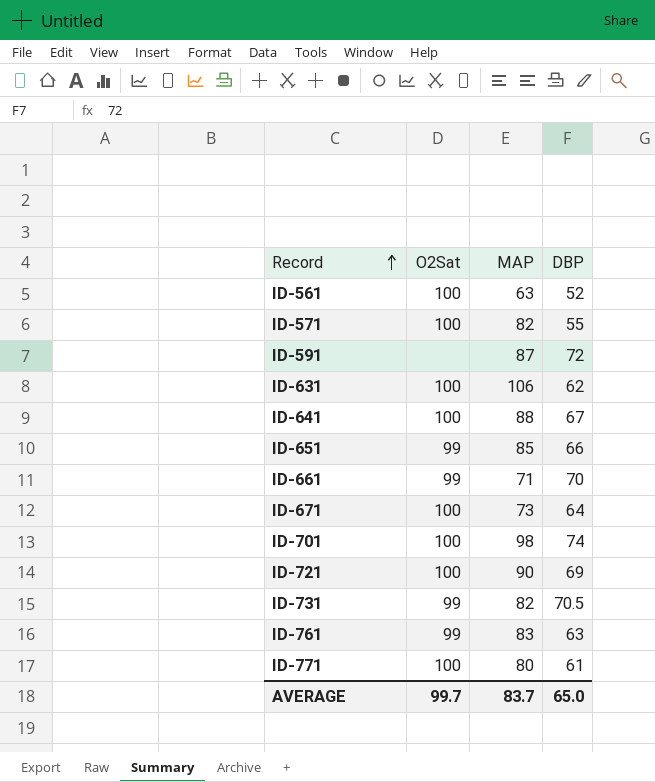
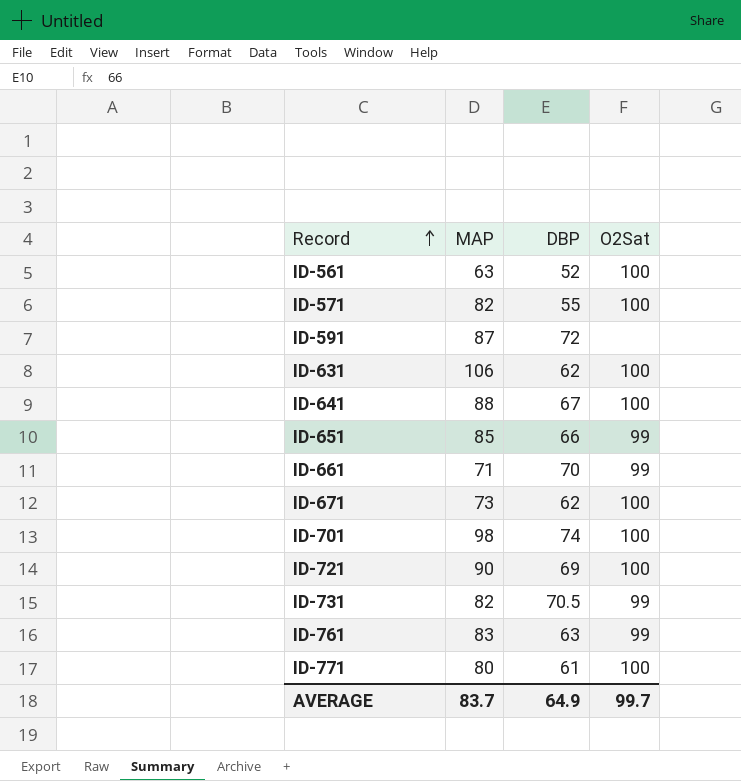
column O2Sat | position: 2 -> 4
ID-671 | DBP: 64 -> 62
AVERAGE | DBP: 65.0 -> 64.9

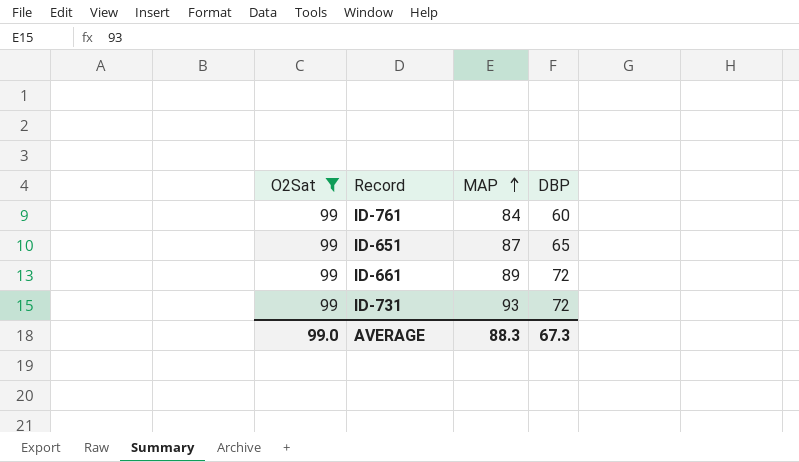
filter: none -> O2Sat = 99
row order: Record ascending -> MAP ascending
column O2Sat | position: 4 -> 1
ID-761 | MAP: 83 -> 84
ID-761 | DBP: 63 -> 60
ID-651 | MAP: 85 -> 87
ID-651 | DBP: 66 -> 65
ID-661 | MAP: 71 -> 89
ID-661 | DBP: 70 -> 72
ID-731 | MAP: 82 -> 93
ID-731 | DBP: 70.5 -> 72
AVERAGE | O2Sat: 99.7 -> 99.0
AVERAGE | MAP: 83.7 -> 88.3
AVERAGE | DBP: 64.9 -> 67.3

